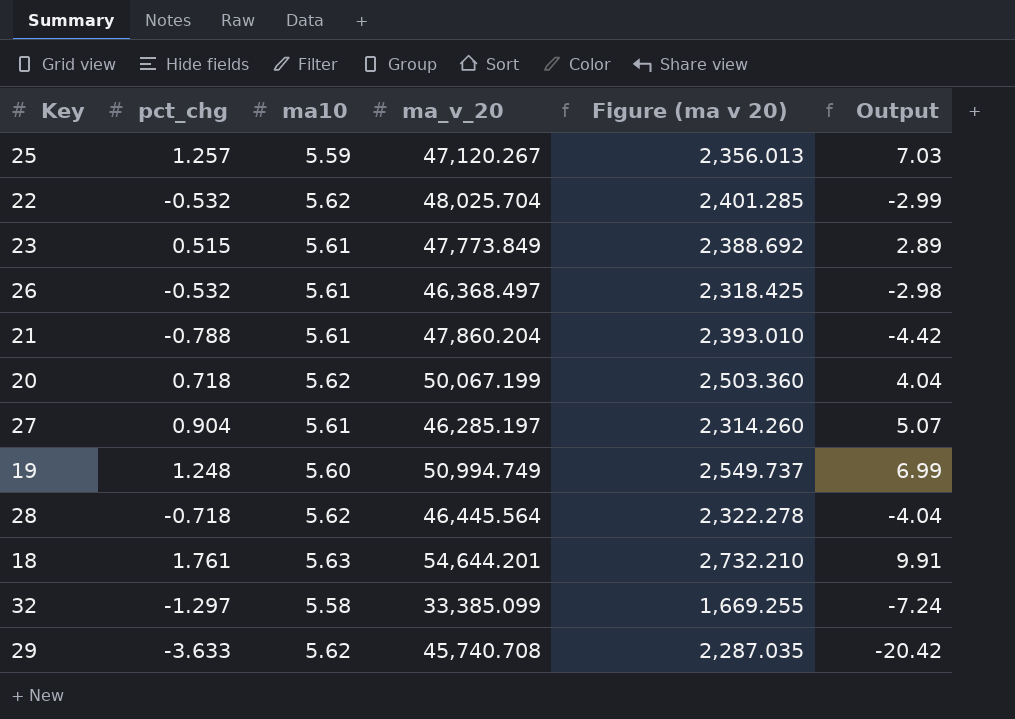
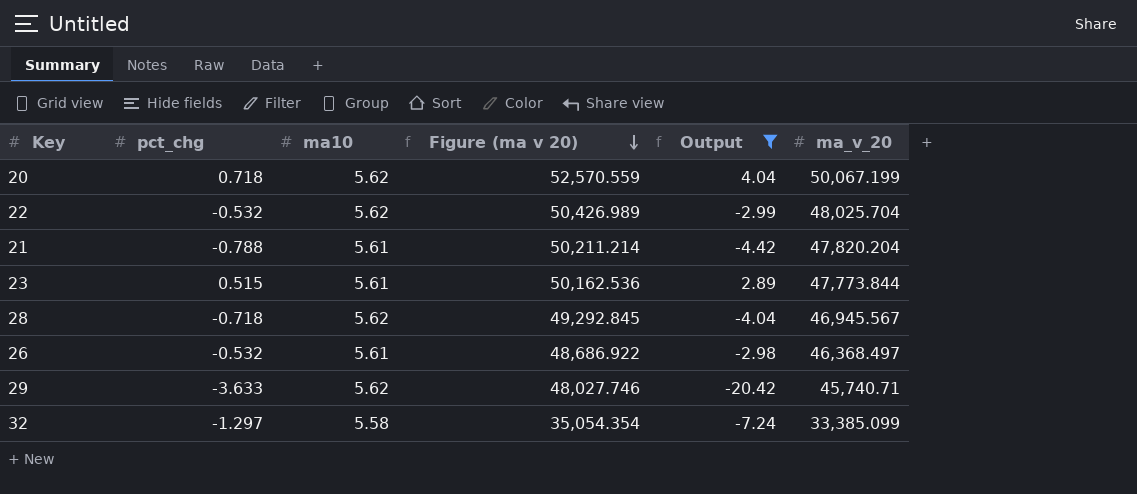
filter: none -> Output <= 4.04
row order: none -> Figure (ma v 20) descending
column Figure (ma v 20) | formula: [ma_v_20] * 0.05 -> [ma_v_20] * 1.05
column ma_v_20 | position: 4 -> 6
21 | ma_v_20: 47,860.204 -> 47,820.204
23 | ma_v_20: 47,773.849 -> 47,773.844
28 | ma_v_20: 46,445.564 -> 46,945.567
29 | ma_v_20: 45,740.708 -> 45,740.71

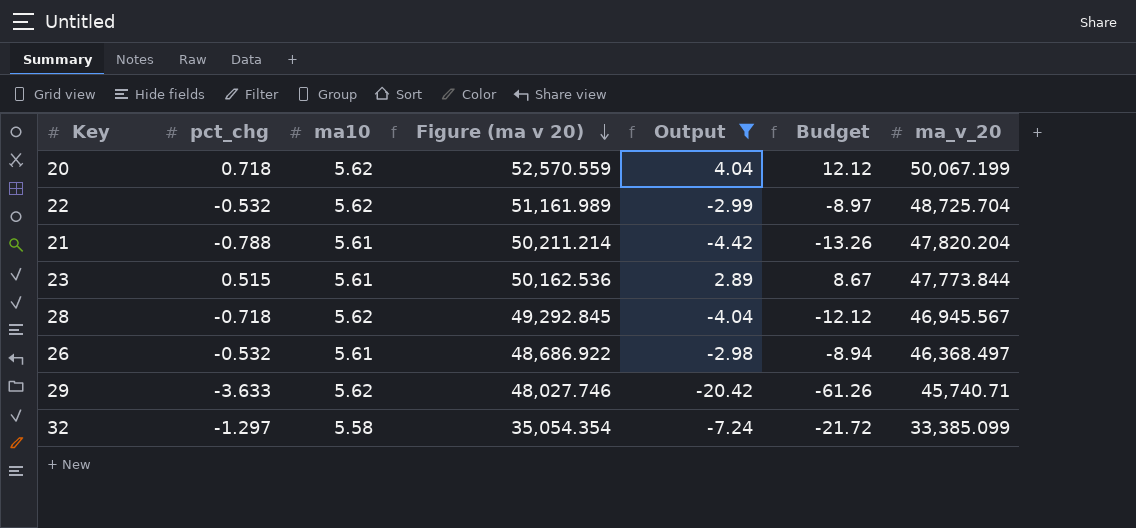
column Budget | formula: none -> [Output] * 3
22 | Figure (ma v 20): 50,426.989 -> 51,161.989
22 | ma_v_20: 48,025.704 -> 48,725.704

